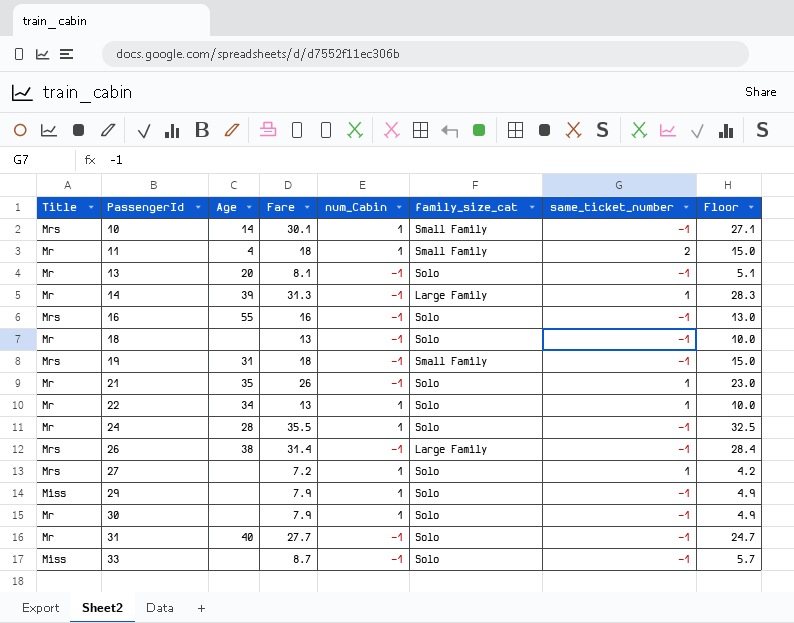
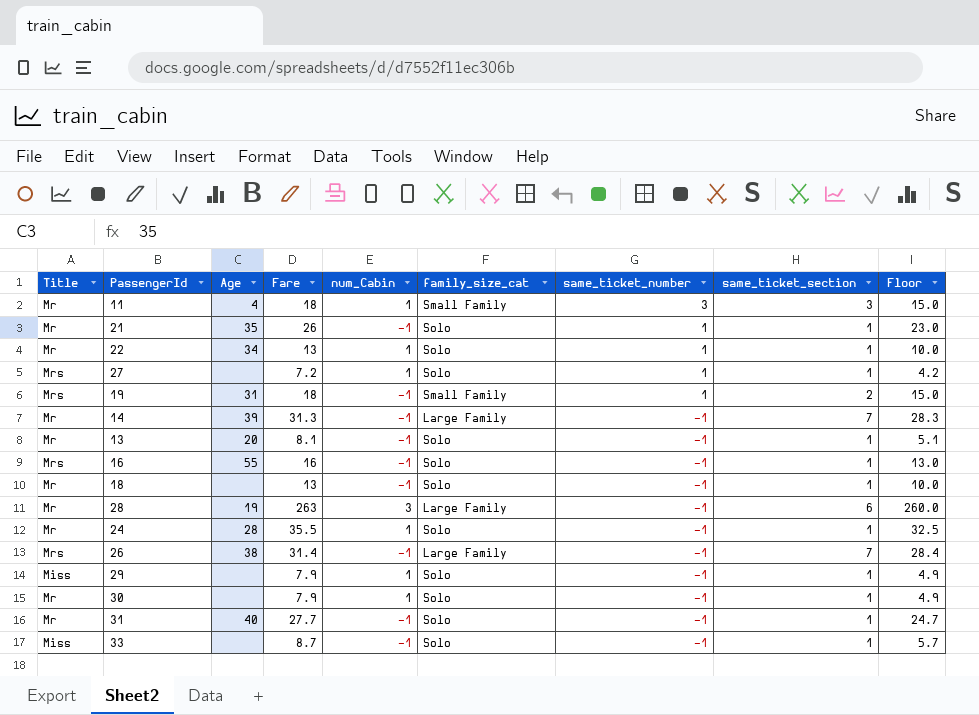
row order: PassengerId ascending -> same_ticket_number descending
column same_ticket_section | position: none -> 8
row 10: Mrs | 14 | 30.1 | 1 | Small Family | -1 | 27.1 -> none
11 | same_ticket_number: 2 -> 3
19 | same_ticket_number: -1 -> 1
14 | same_ticket_number: 1 -> -1
row 28: none -> Mr | 19 | 263 | 3 | Large Family | -1 | 6 | 260.0

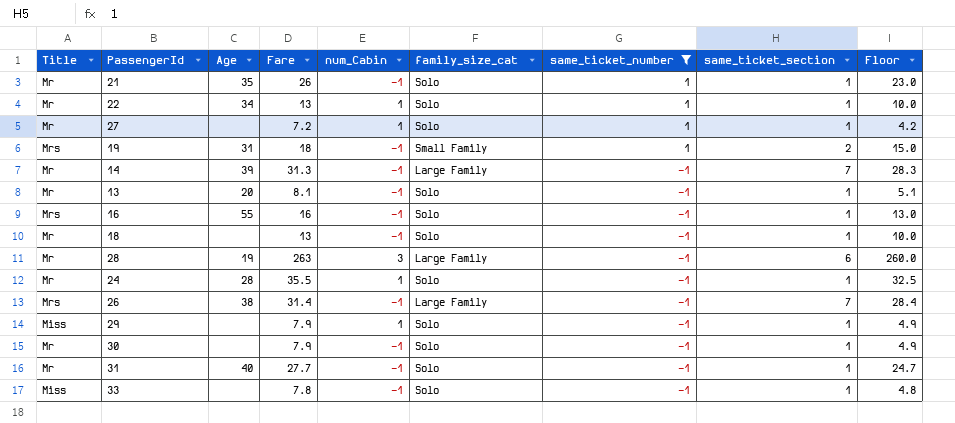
filter: none -> same_ticket_number != 3
27 | Title: Mrs -> Mr
30 | num_Cabin: 1 -> -1
33 | Fare: 8.7 -> 7.8
33 | Floor: 5.7 -> 4.8

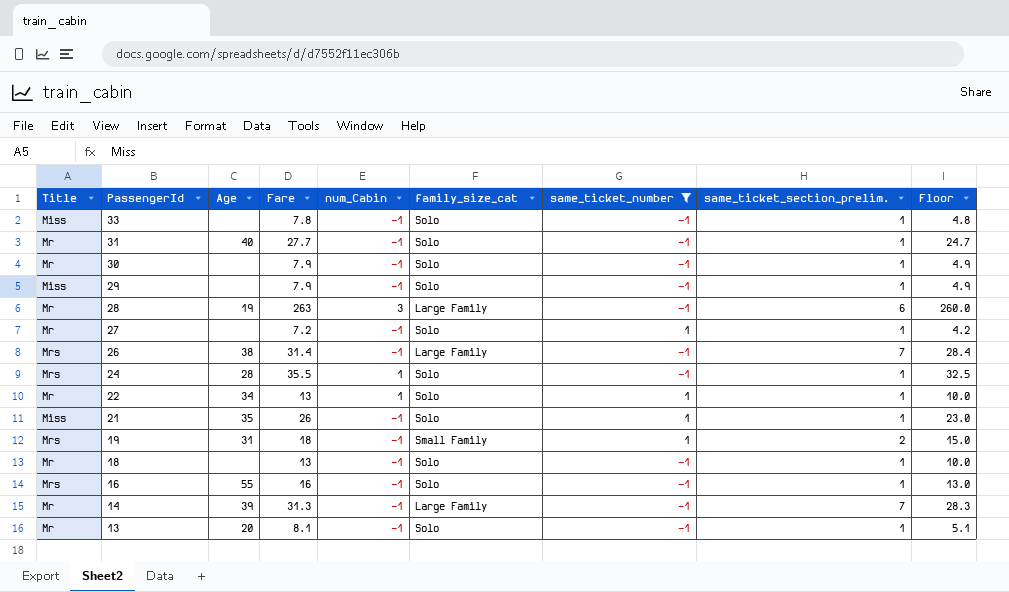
row order: same_ticket_number descending -> PassengerId descending
column name: same_ticket_section -> same_ticket_section_prelim.
29 | num_Cabin: 1 -> -1
27 | num_Cabin: 1 -> -1
24 | Title: Mr -> Mrs
21 | Title: Mr -> Miss

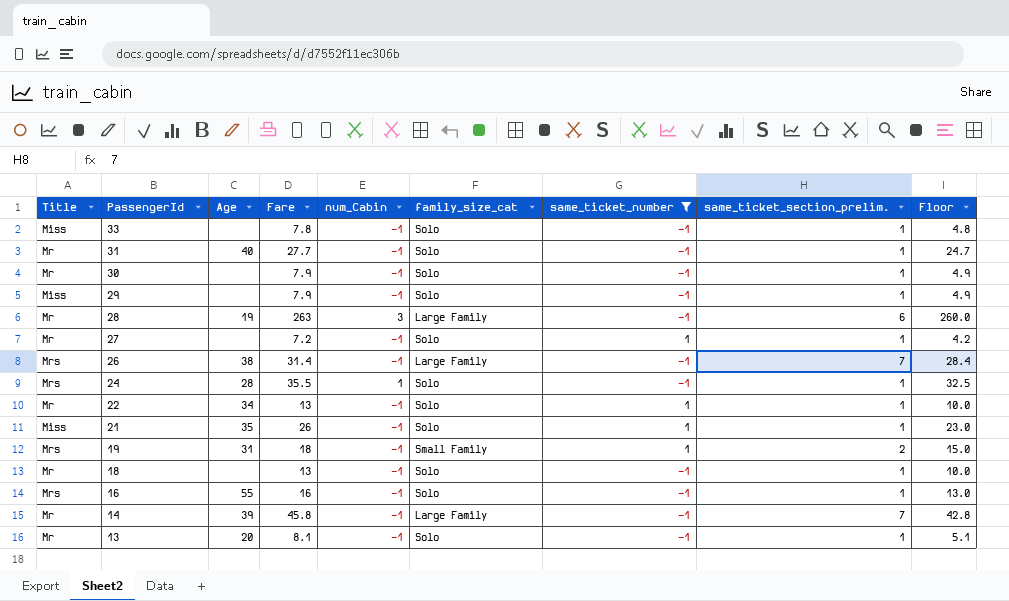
22 | num_Cabin: 1 -> -1
14 | Fare: 31.3 -> 45.8
14 | Floor: 28.3 -> 42.8

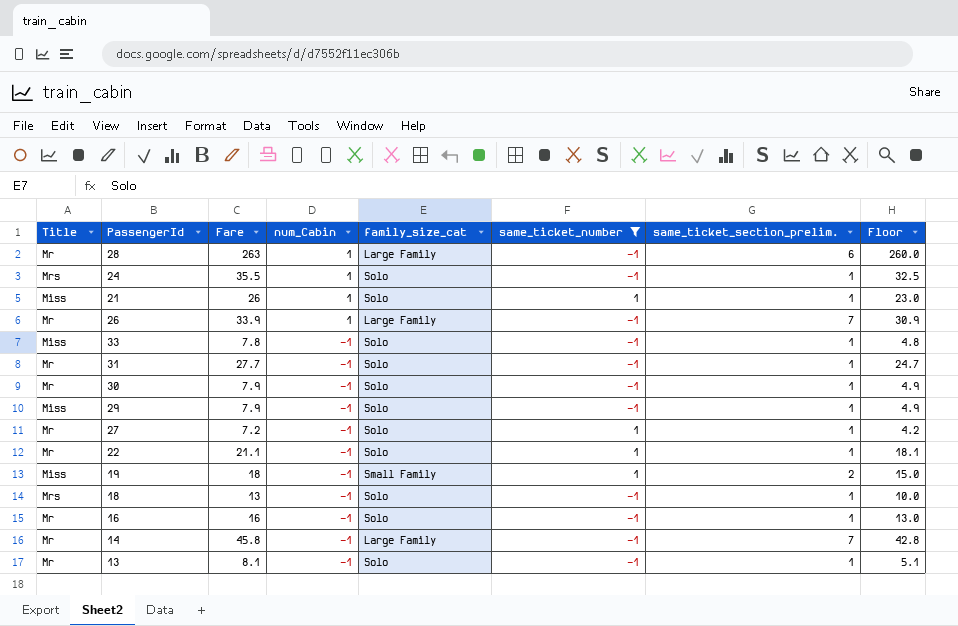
row order: PassengerId descending -> num_Cabin descending
column Age | position: 3 -> none
28 | num_Cabin: 3 -> 1
21 | num_Cabin: -1 -> 1
26 | Title: Mrs -> Mr
26 | Fare: 31.4 -> 33.9
26 | num_Cabin: -1 -> 1
26 | Floor: 28.4 -> 30.9
22 | Fare: 13 -> 21.1
22 | Floor: 10.0 -> 18.1
19 | Title: Mrs -> Miss
18 | Title: Mr -> Mrs
16 | Title: Mrs -> Mr

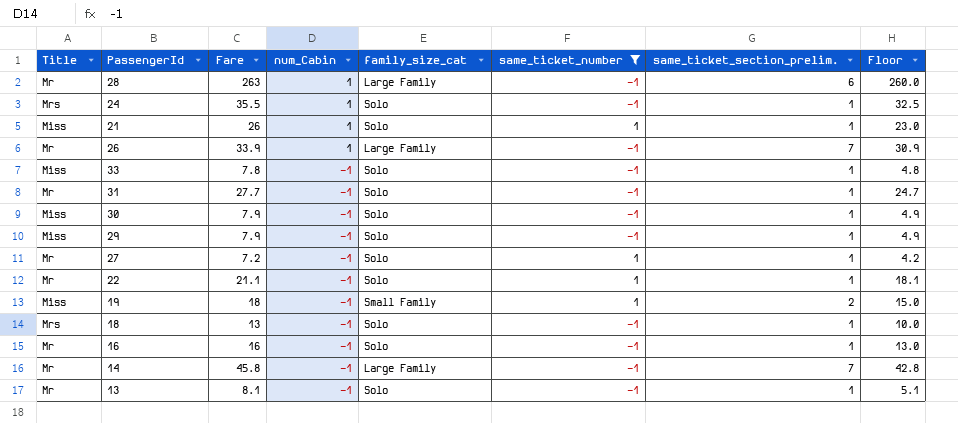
30 | Title: Mr -> Miss

